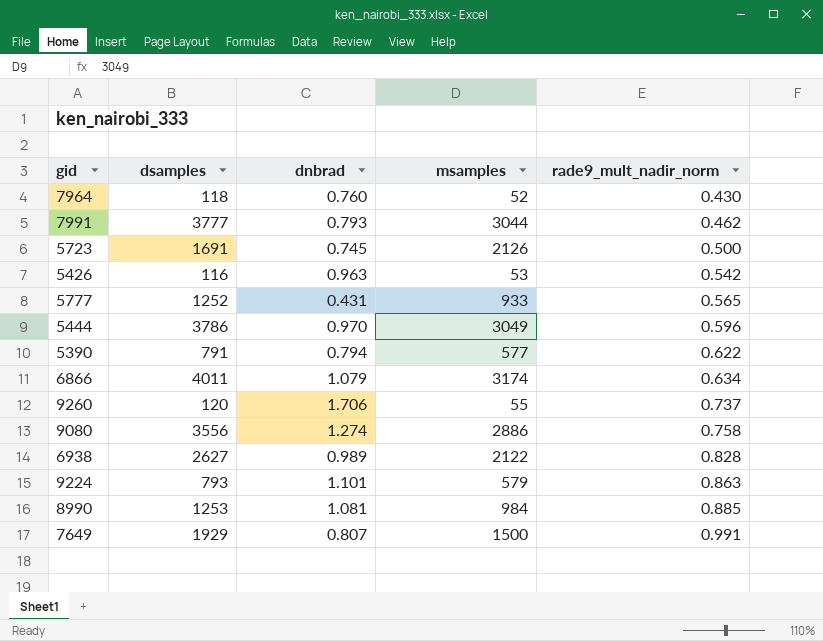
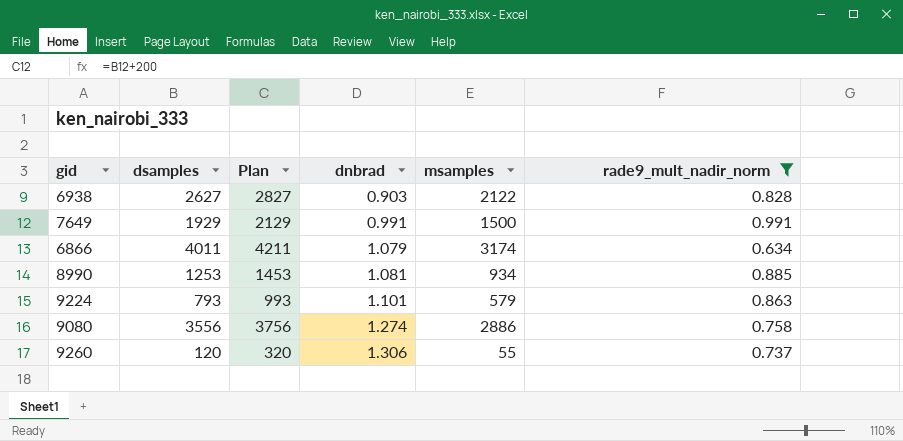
filter: none -> rade9_mult_nadir_norm >= 0.634
row order: rade9_mult_nadir_norm ascending -> dnbrad ascending
column Plan | formula: none -> [dsamples] + 200
6938 | dnbrad: 0.989 -> 0.903
7649 | dnbrad: 0.807 -> 0.991
8990 | msamples: 984 -> 934
9260 | dnbrad: 1.706 -> 1.306

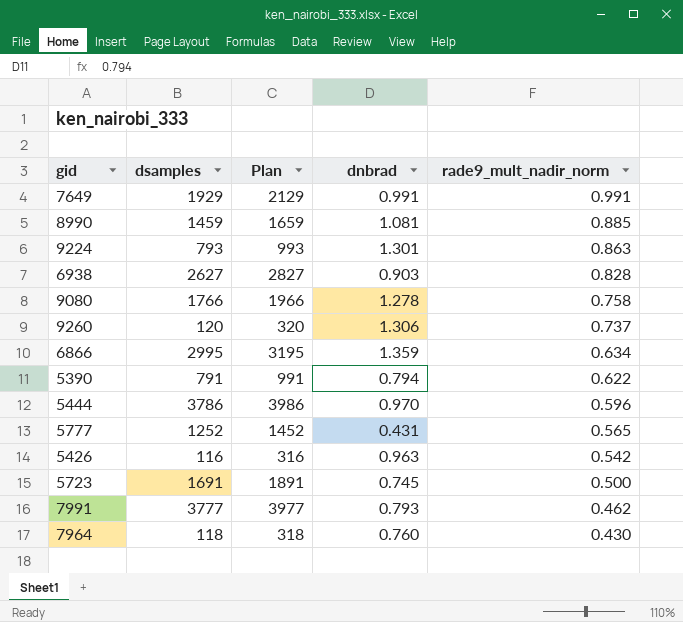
filter: rade9_mult_nadir_norm >= 0.634 -> none
row order: dnbrad ascending -> rade9_mult_nadir_norm descending
column msamples | position: 5 -> none
8990 | dsamples: 1253 -> 1459
8990 | Plan: 1453 -> 1659
9224 | dnbrad: 1.101 -> 1.301
9080 | dsamples: 3556 -> 1766
9080 | Plan: 3756 -> 1966
9080 | dnbrad: 1.274 -> 1.278
6866 | dsamples: 4011 -> 2995
6866 | Plan: 4211 -> 3195
6866 | dnbrad: 1.079 -> 1.359

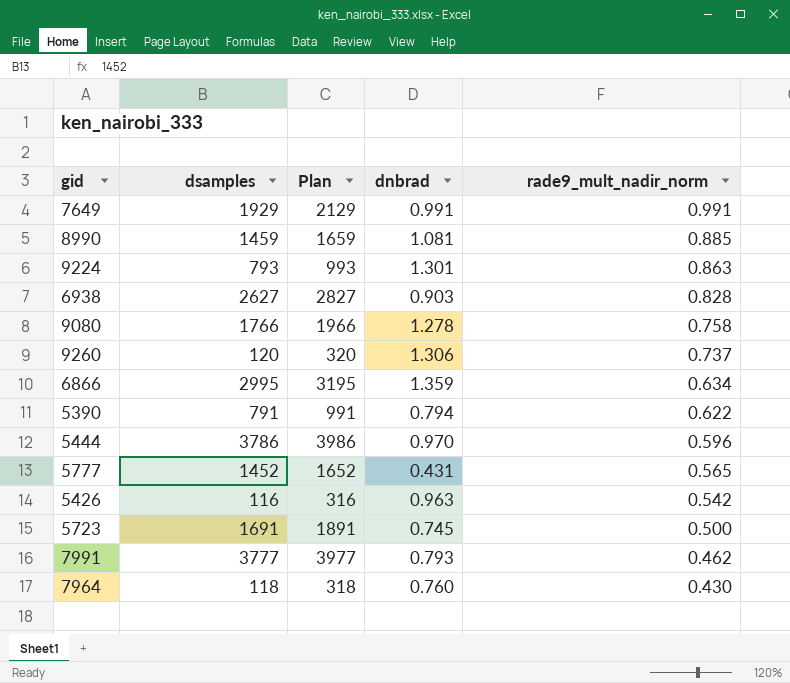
5777 | dsamples: 1252 -> 1452
5777 | Plan: 1452 -> 1652

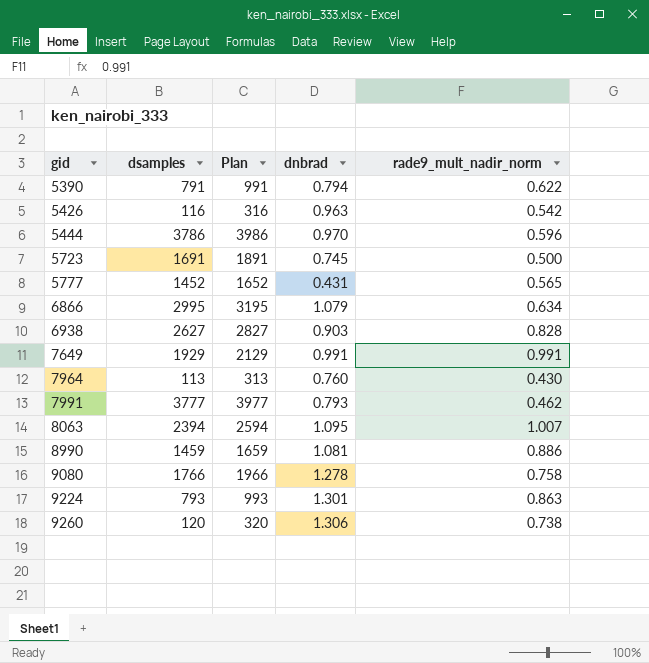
row order: rade9_mult_nadir_norm descending -> gid ascending
6866 | dnbrad: 1.359 -> 1.079
7964 | dsamples: 118 -> 113
7964 | Plan: 318 -> 313
row 8063: none -> 2394 | 2594 | 1.095 | 1.007
8990 | rade9_mult_nadir_norm: 0.885 -> 0.886
9260 | rade9_mult_nadir_norm: 0.737 -> 0.738

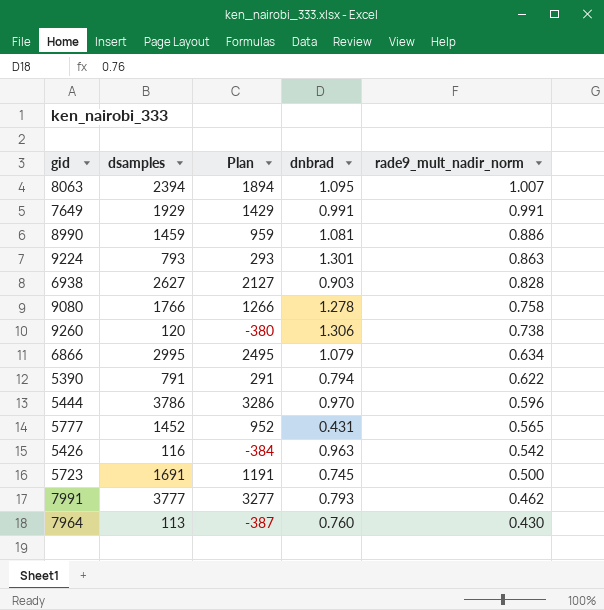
row order: gid ascending -> rade9_mult_nadir_norm descending
column Plan | formula: [dsamples] + 200 -> [dsamples] - 500

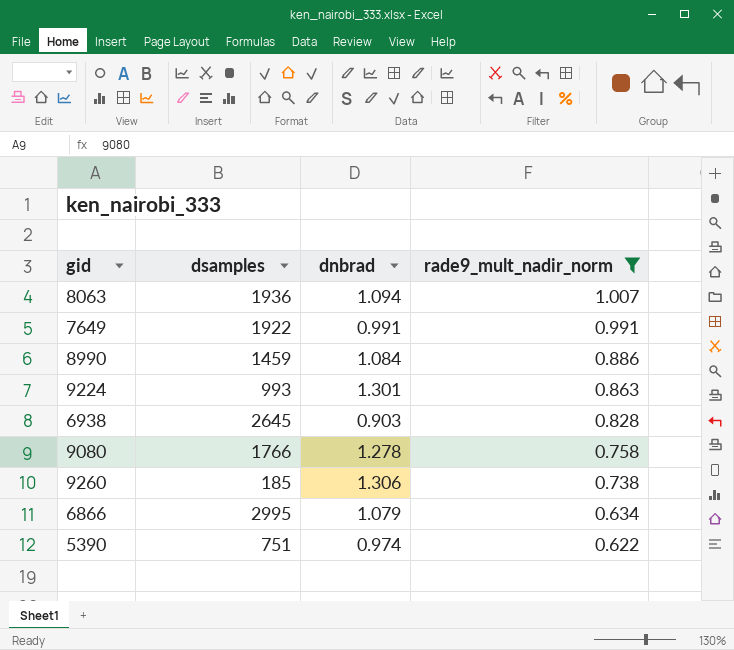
filter: none -> rade9_mult_nadir_norm >= 0.622
column Plan | formula: [dsamples] - 500 -> none
8063 | dsamples: 2394 -> 1936
8063 | dnbrad: 1.095 -> 1.094
7649 | dsamples: 1929 -> 1922
8990 | dnbrad: 1.081 -> 1.084
9224 | dsamples: 793 -> 993
6938 | dsamples: 2627 -> 2645
9260 | dsamples: 120 -> 185
5390 | dsamples: 791 -> 751
5390 | dnbrad: 0.794 -> 0.974

